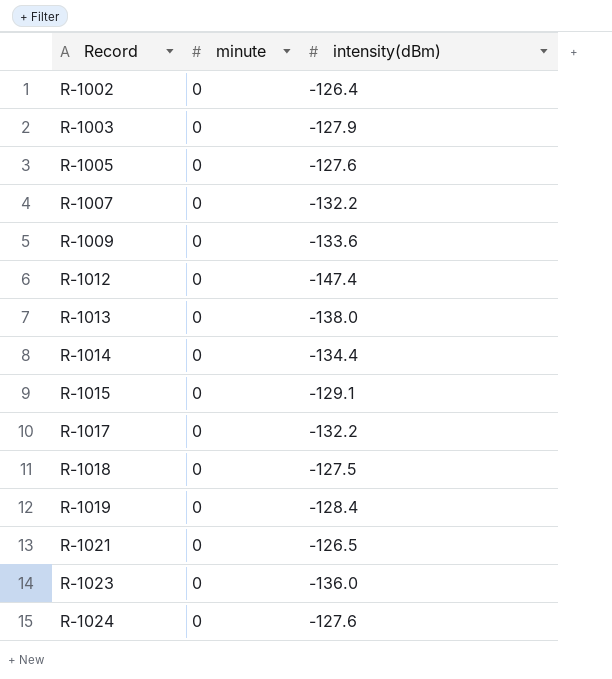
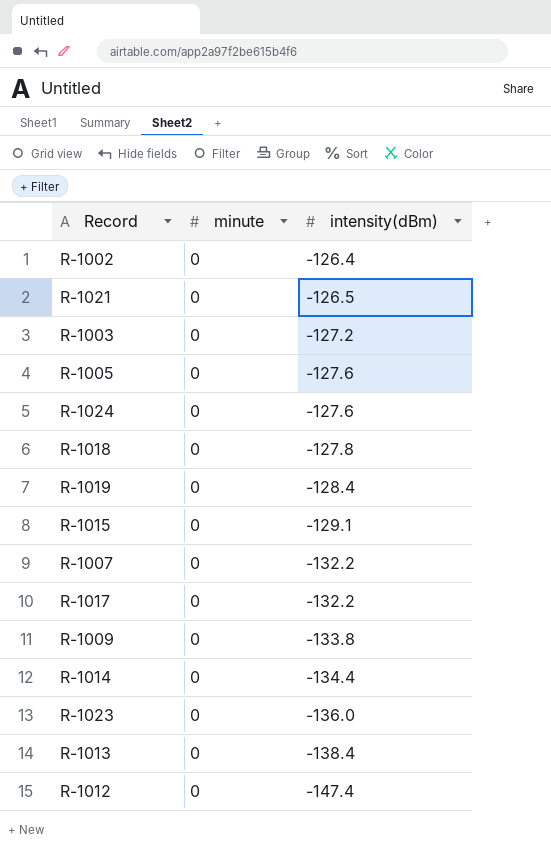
row order: Record ascending -> intensity(dBm) descending
R-1003 | intensity(dBm): -127.9 -> -127.2
R-1018 | intensity(dBm): -127.5 -> -127.8
R-1009 | intensity(dBm): -133.6 -> -133.8
R-1013 | intensity(dBm): -138.0 -> -138.4

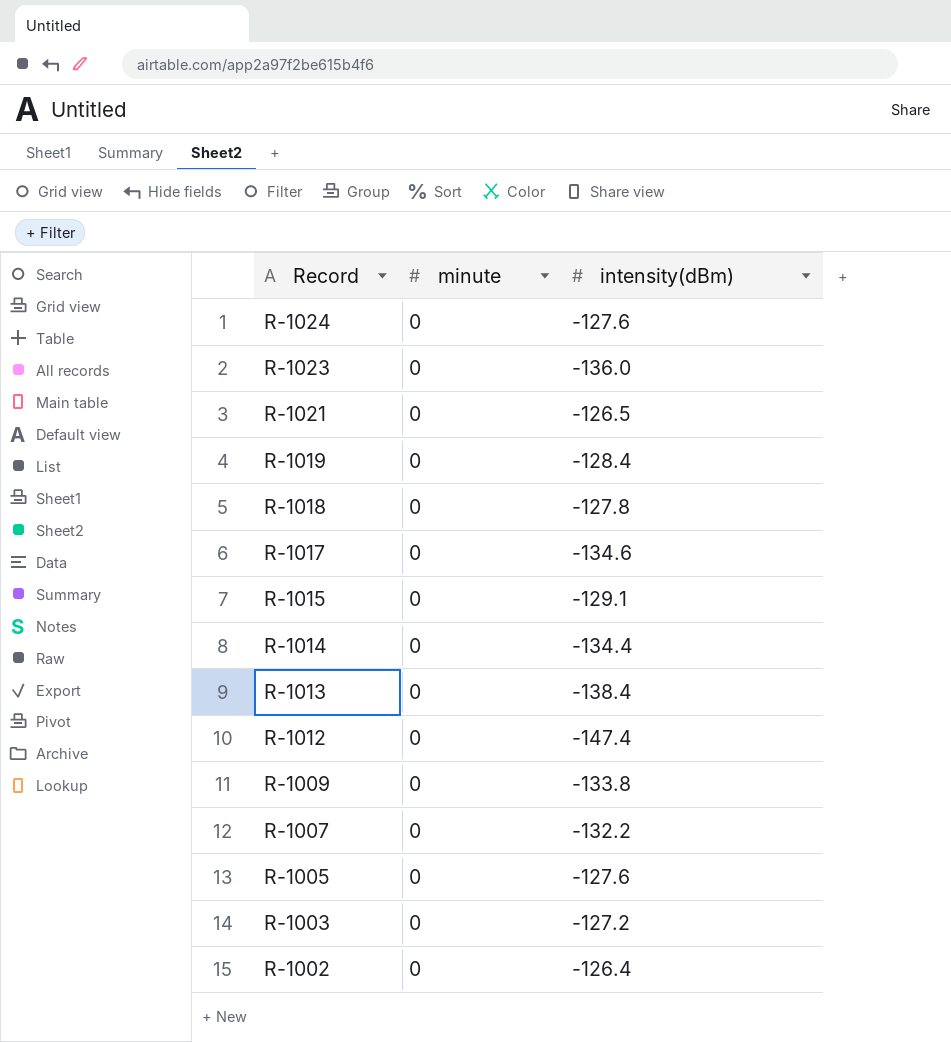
row order: intensity(dBm) descending -> Record descending
R-1017 | intensity(dBm): -132.2 -> -134.6

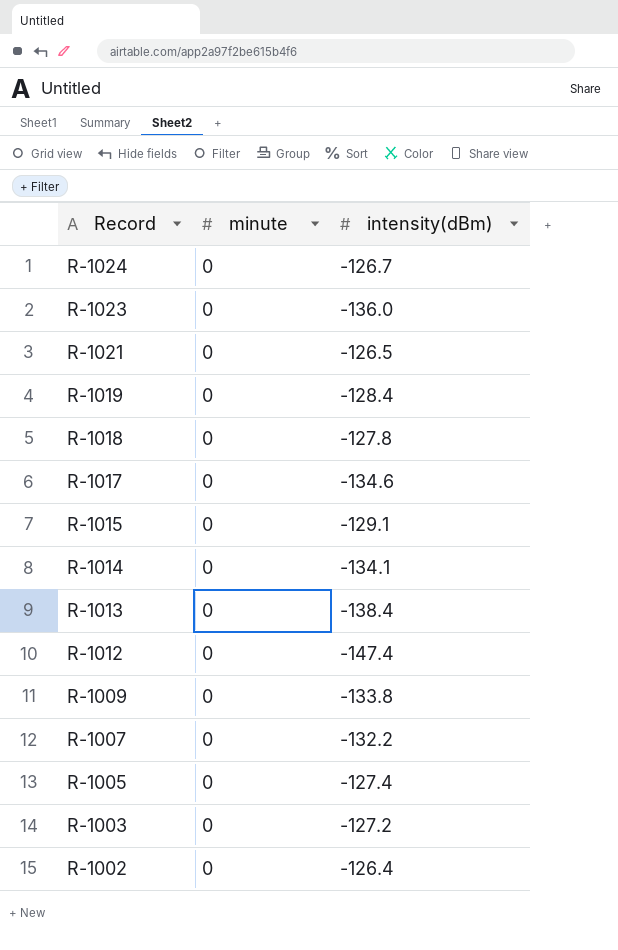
R-1024 | intensity(dBm): -127.6 -> -126.7
R-1014 | intensity(dBm): -134.4 -> -134.1
R-1005 | intensity(dBm): -127.6 -> -127.4

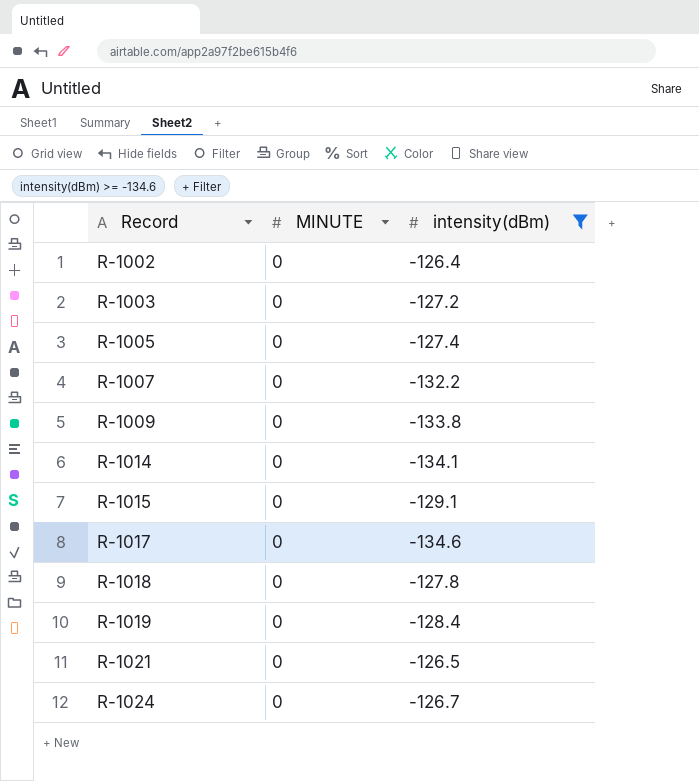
filter: none -> intensity(dBm) >= -134.6
row order: Record descending -> Record ascending
column name: minute -> MINUTE

